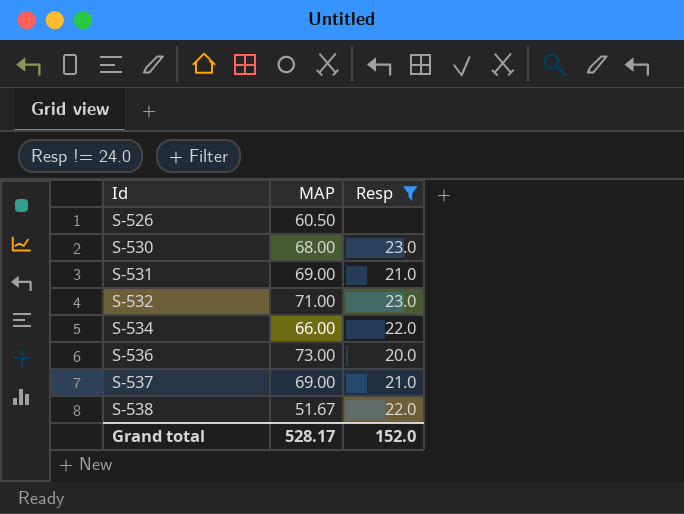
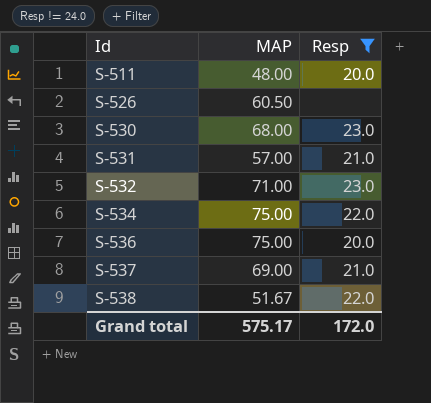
row S-511: none -> 48.00 | 20.0
S-531 | MAP: 69.00 -> 57.00
S-534 | MAP: 66.00 -> 75.00
S-536 | MAP: 73.00 -> 75.00
Grand total | MAP: 528.17 -> 575.17
Grand total | Resp: 152.0 -> 172.0

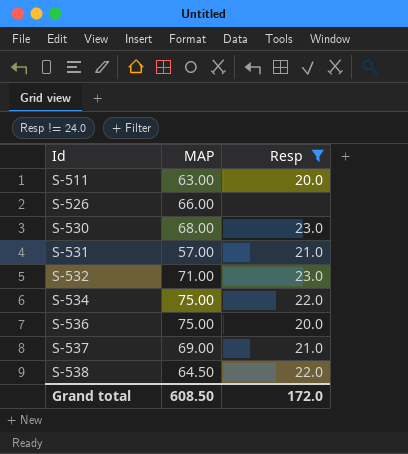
S-511 | MAP: 48.00 -> 63.00
S-526 | MAP: 60.50 -> 66.00
S-538 | MAP: 51.67 -> 64.50
Grand total | MAP: 575.17 -> 608.50

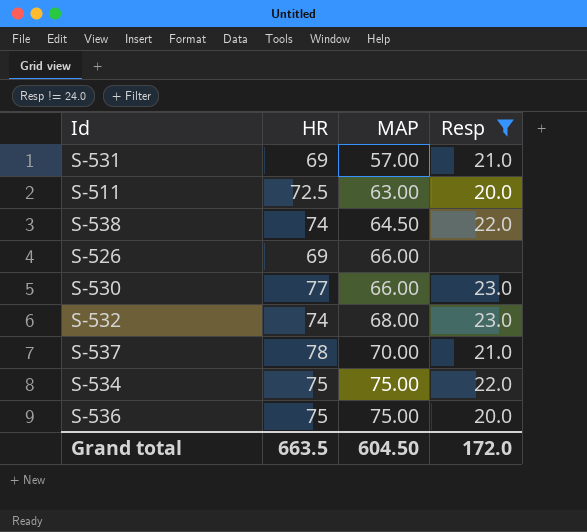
row order: Id ascending -> MAP ascending
column HR | position: none -> 2
S-530 | MAP: 68.00 -> 66.00
S-532 | MAP: 71.00 -> 68.00
S-537 | MAP: 69.00 -> 70.00
Grand total | MAP: 608.50 -> 604.50

